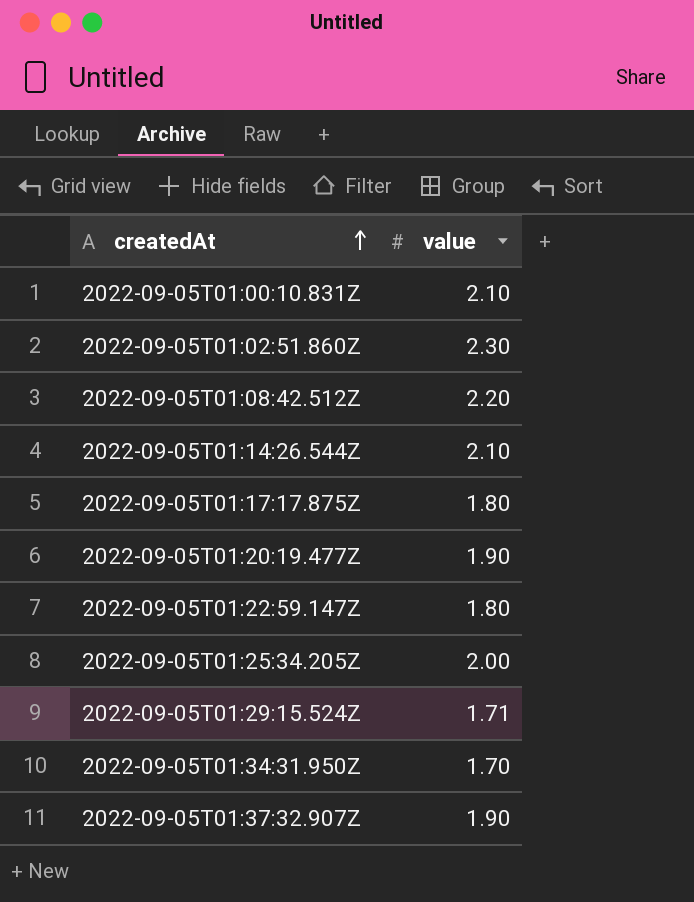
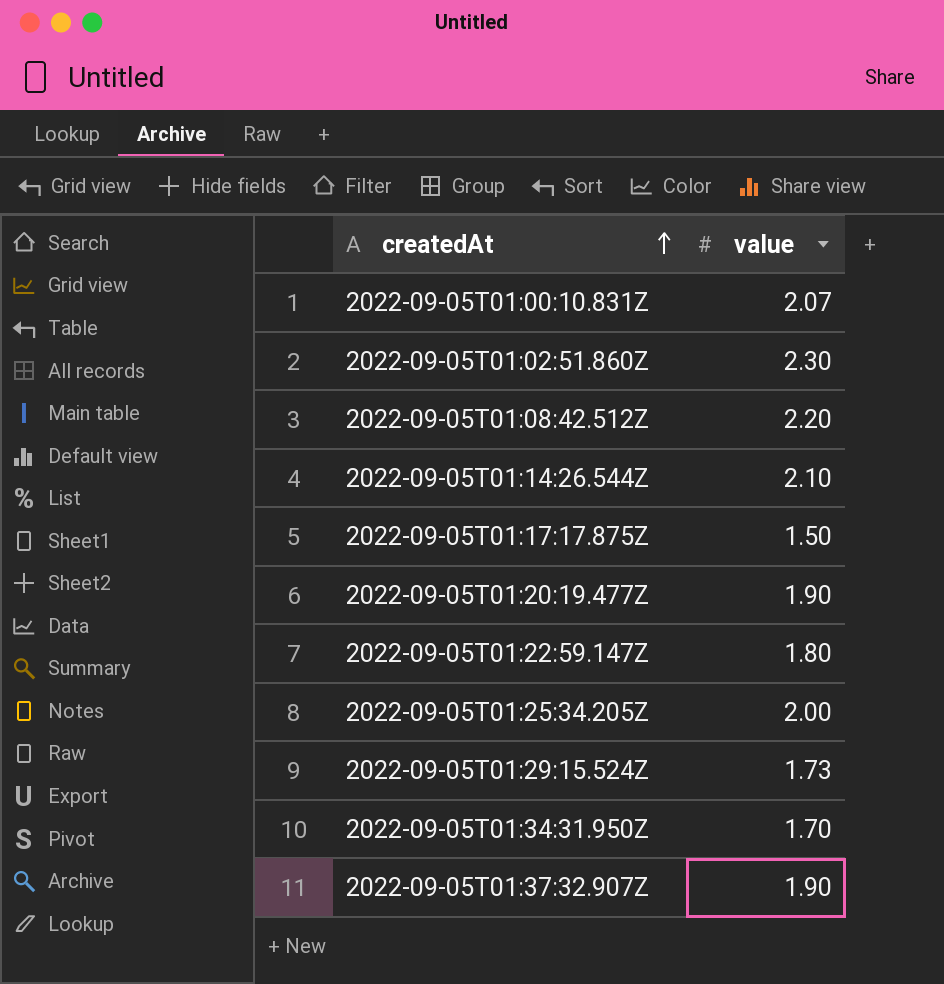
2022-09-05T01:00:10.831Z | value: 2.10 -> 2.07
2022-09-05T01:17:17.875Z | value: 1.80 -> 1.50
2022-09-05T01:29:15.524Z | value: 1.71 -> 1.73

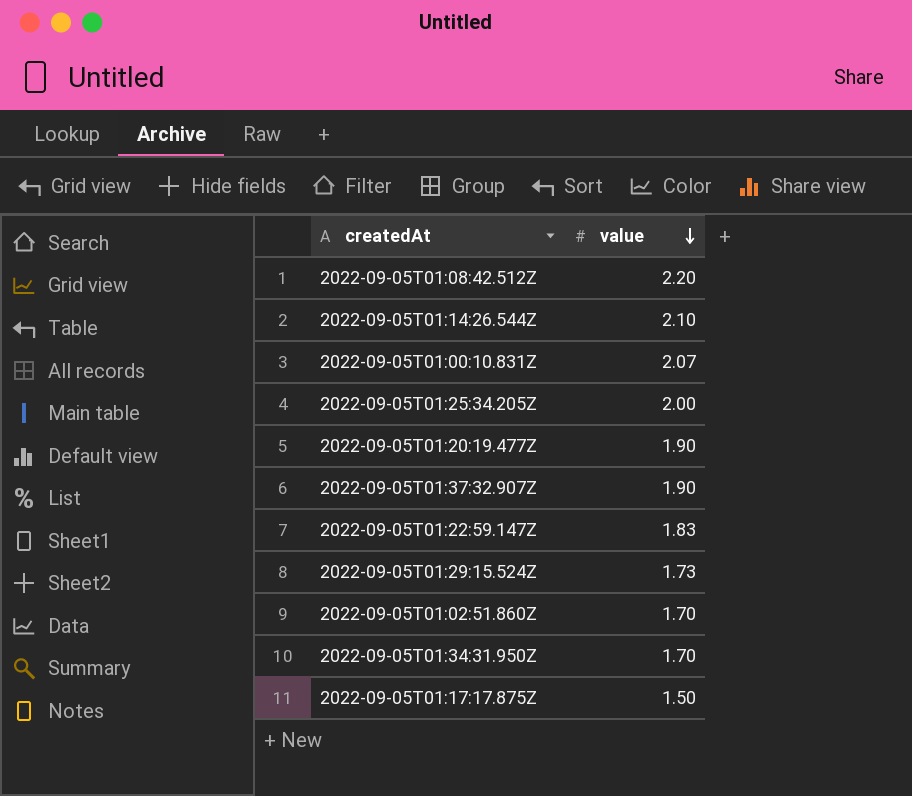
row order: createdAt ascending -> value descending
2022-09-05T01:22:59.147Z | value: 1.80 -> 1.83
2022-09-05T01:02:51.860Z | value: 2.30 -> 1.70

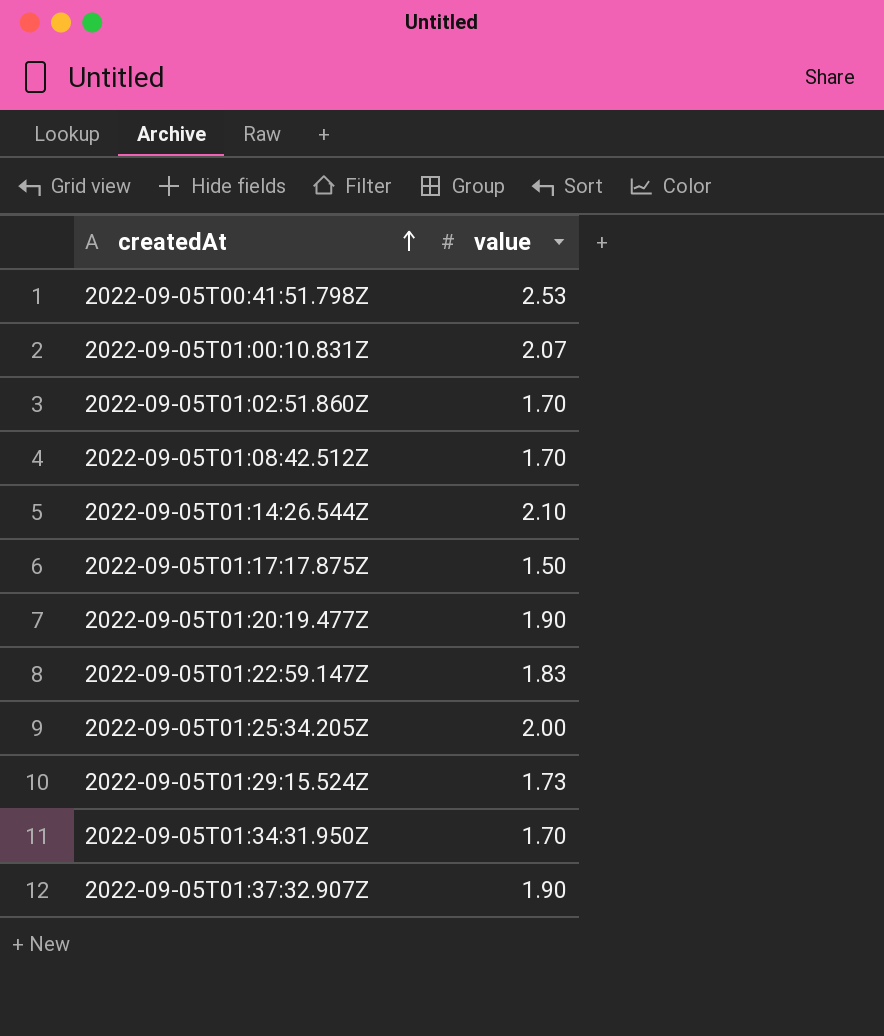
row order: value descending -> createdAt ascending
row 2022-09-05T00:41:51.798Z: none -> 2.53
2022-09-05T01:08:42.512Z | value: 2.20 -> 1.70

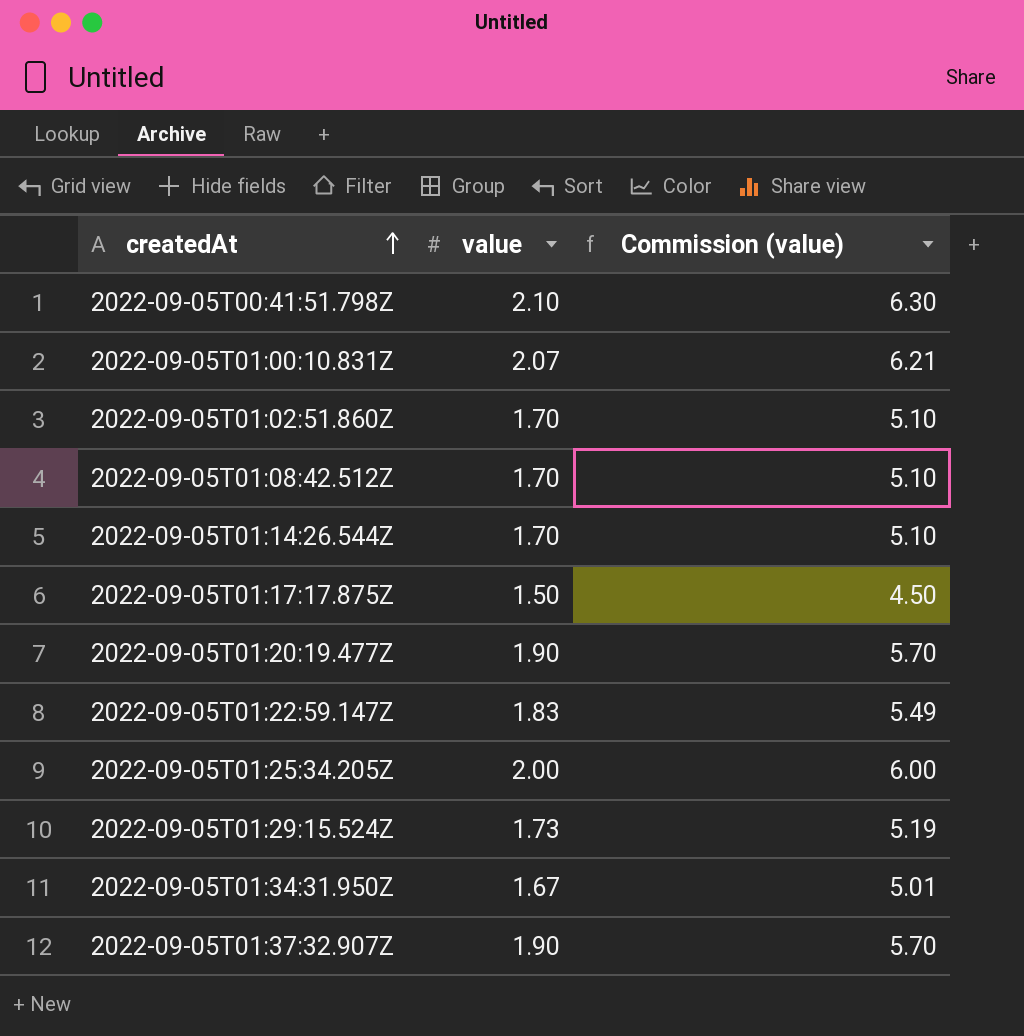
column Commission (value) | formula: none -> [value] * 3
2022-09-05T00:41:51.798Z | value: 2.53 -> 2.10
2022-09-05T01:14:26.544Z | value: 2.10 -> 1.70
2022-09-05T01:34:31.950Z | value: 1.70 -> 1.67

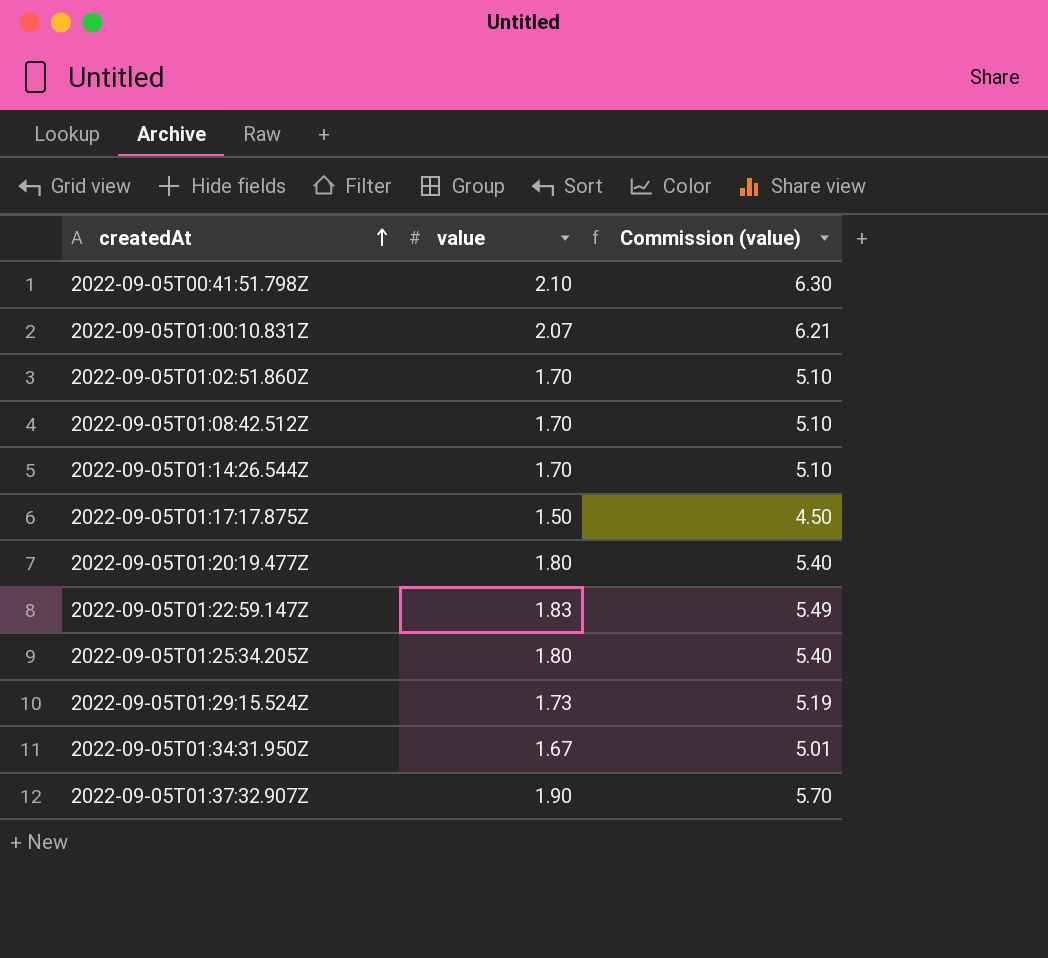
2022-09-05T01:20:19.477Z | value: 1.90 -> 1.80
2022-09-05T01:20:19.477Z | Commission (value): 5.70 -> 5.40
2022-09-05T01:25:34.205Z | value: 2.00 -> 1.80
2022-09-05T01:25:34.205Z | Commission (value): 6.00 -> 5.40

